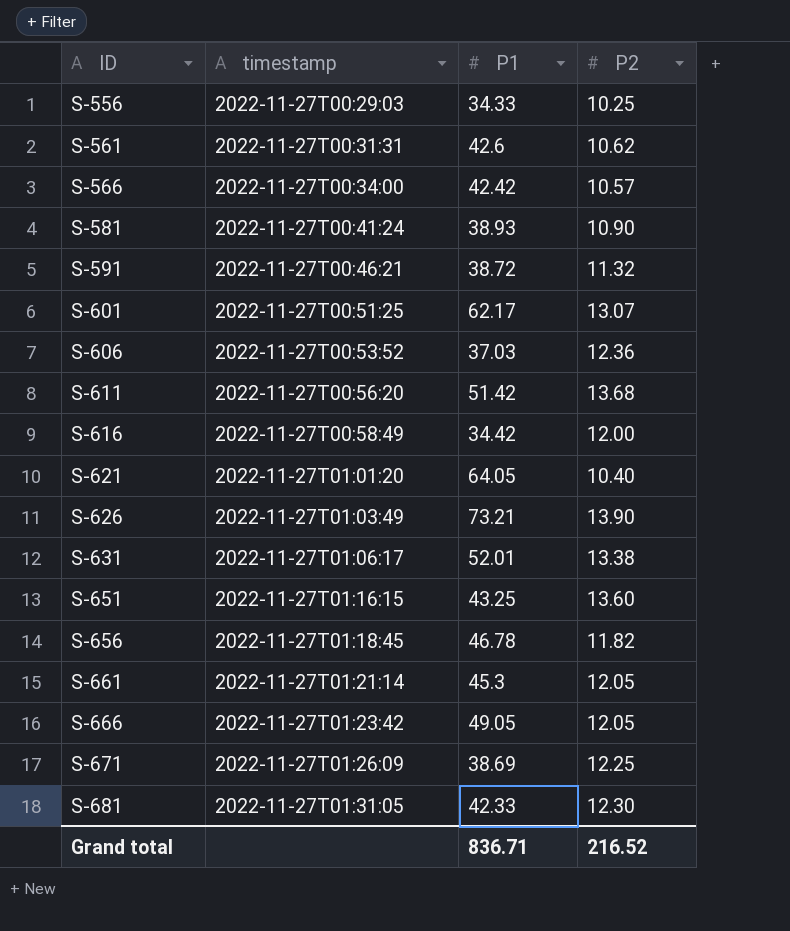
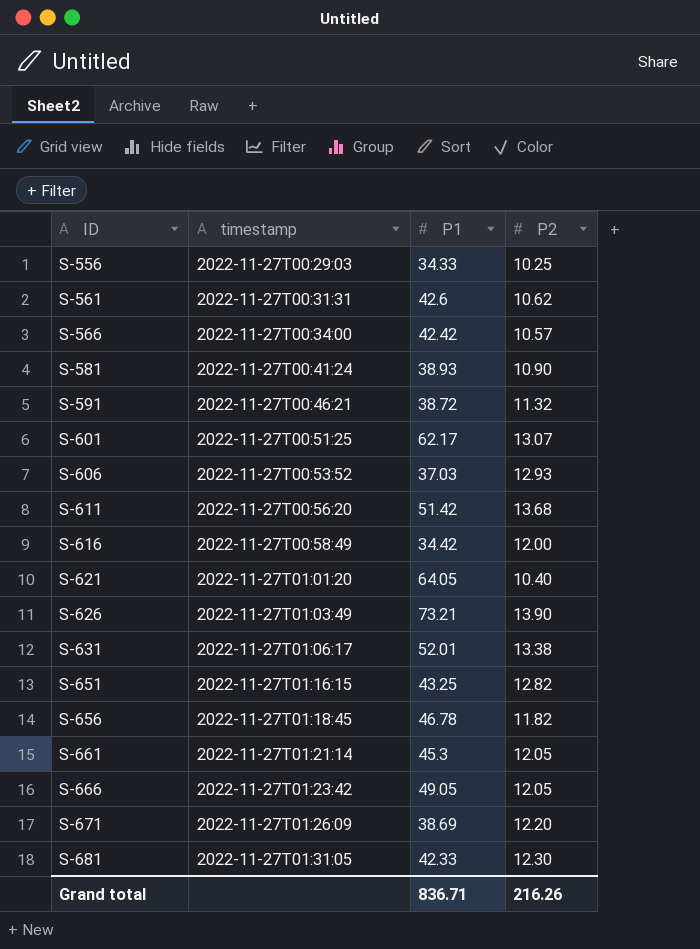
S-606 | P2: 12.36 -> 12.93
S-651 | P2: 13.60 -> 12.82
S-671 | P2: 12.25 -> 12.20
Grand total | P2: 216.52 -> 216.26

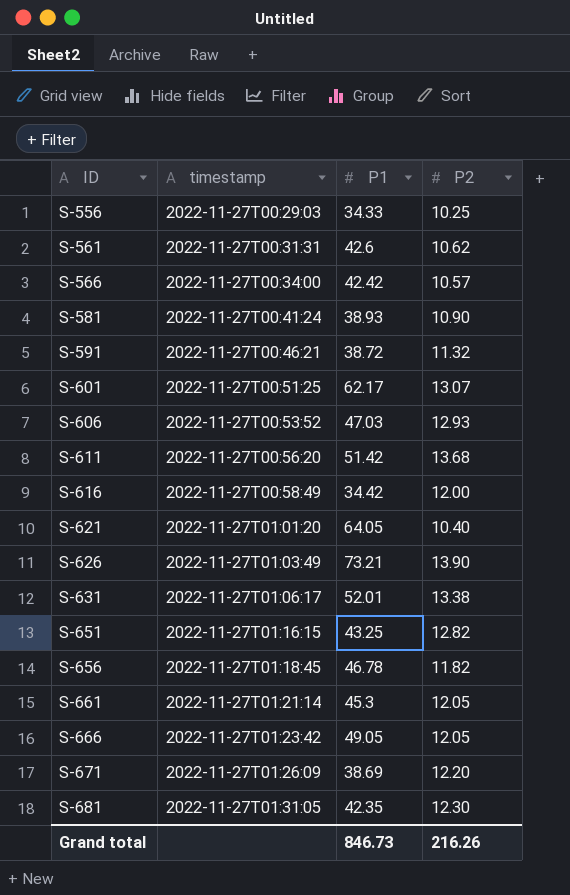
S-606 | P1: 37.03 -> 47.03
S-681 | P1: 42.33 -> 42.35
Grand total | P1: 836.71 -> 846.73

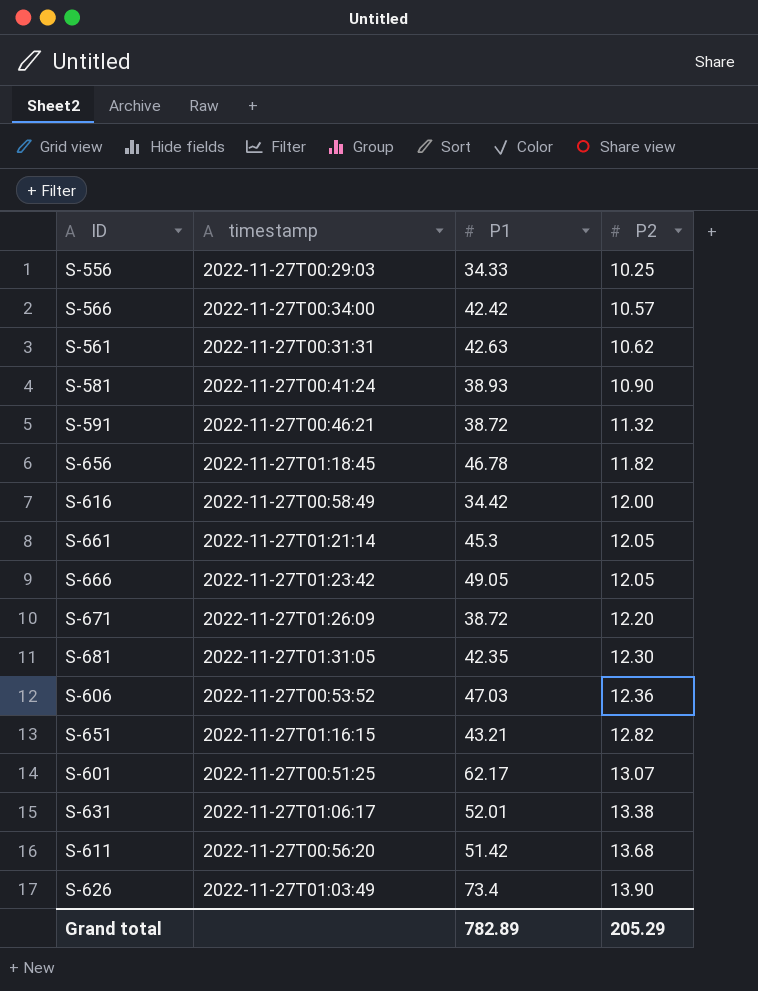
row order: ID ascending -> P2 ascending
row S-621: 2022-11-27T01:01:20 | 64.05 | 10.40 -> none
S-561 | P1: 42.6 -> 42.63
S-671 | P1: 38.69 -> 38.72
S-606 | P2: 12.93 -> 12.36
S-651 | P1: 43.25 -> 43.21
S-626 | P1: 73.21 -> 73.4
Grand total | P1: 846.73 -> 782.89
Grand total | P2: 216.26 -> 205.29

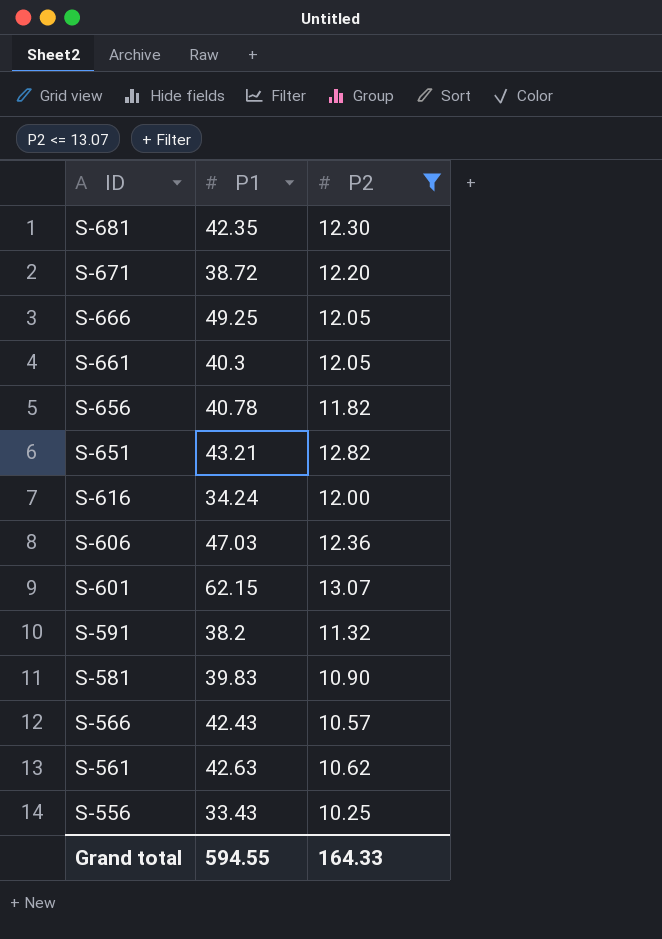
filter: none -> P2 <= 13.07
row order: P2 ascending -> ID descending
column timestamp | position: 2 -> none
S-666 | P1: 49.05 -> 49.25
S-661 | P1: 45.3 -> 40.3
S-656 | P1: 46.78 -> 40.78
S-616 | P1: 34.42 -> 34.24
S-601 | P1: 62.17 -> 62.15
S-591 | P1: 38.72 -> 38.2
S-581 | P1: 38.93 -> 39.83
S-566 | P1: 42.42 -> 42.43
S-556 | P1: 34.33 -> 33.43
Grand total | P1: 782.89 -> 594.55
Grand total | P2: 205.29 -> 164.33

